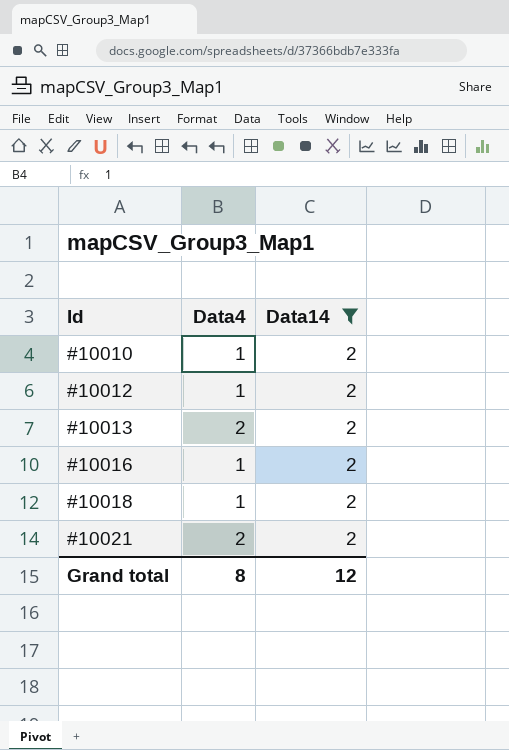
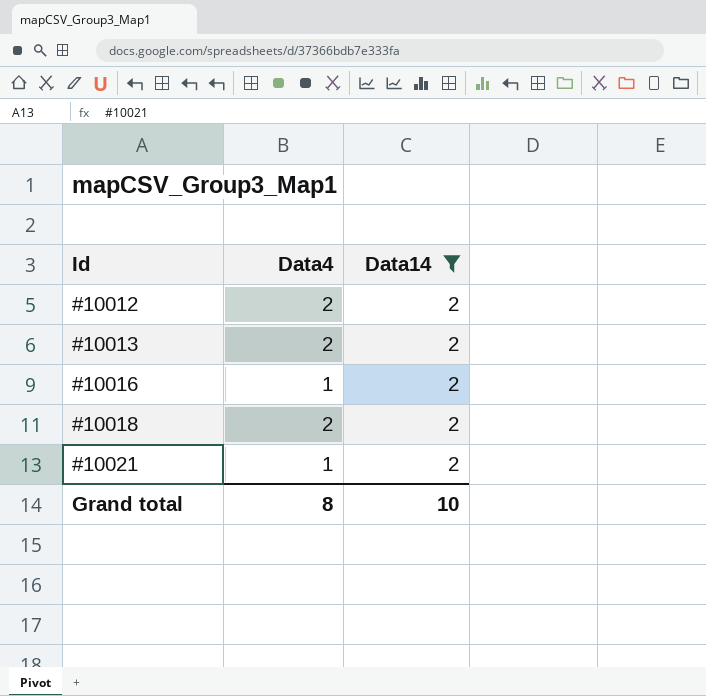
row #10010: 1 | 2 -> none
#10012 | Data4: 1 -> 2
#10018 | Data4: 1 -> 2
#10021 | Data4: 2 -> 1
Grand total | Data14: 12 -> 10

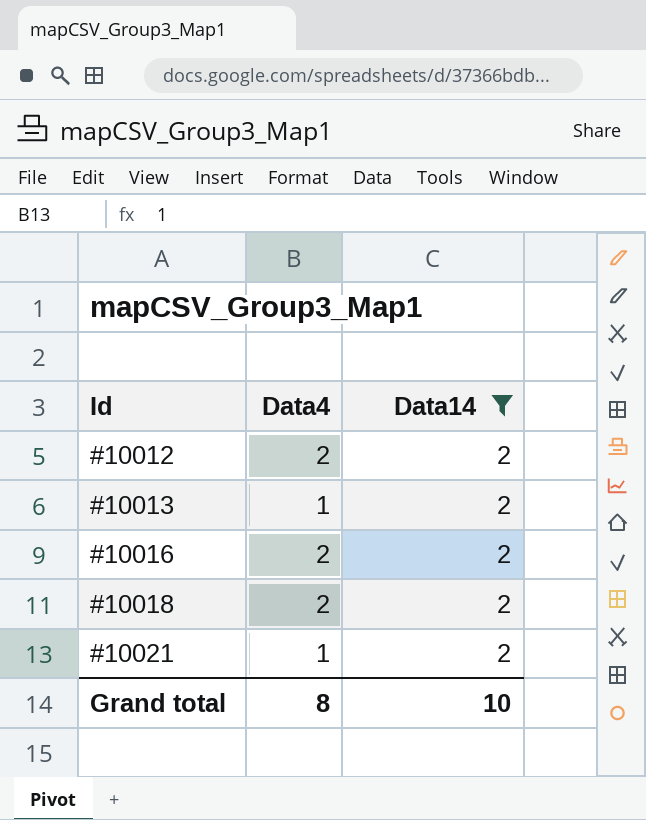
#10013 | Data4: 2 -> 1
#10016 | Data4: 1 -> 2

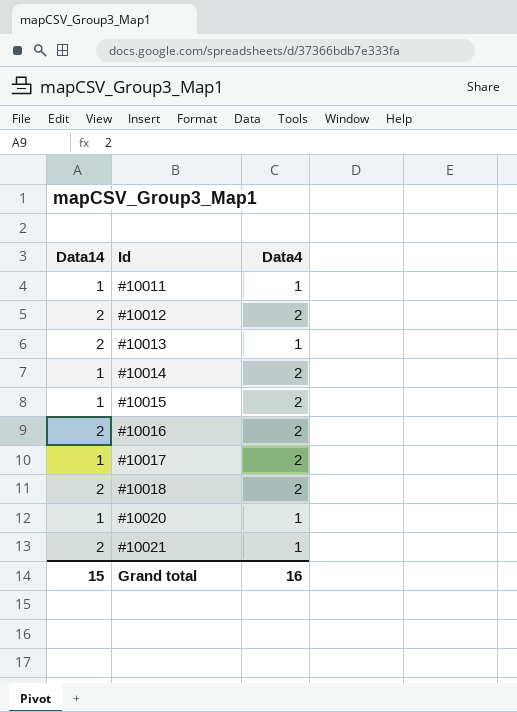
filter: Data14 = 2 -> none
column Data14 | position: 3 -> 1
Grand total | Data14: 10 -> 15
Grand total | Data4: 8 -> 16

